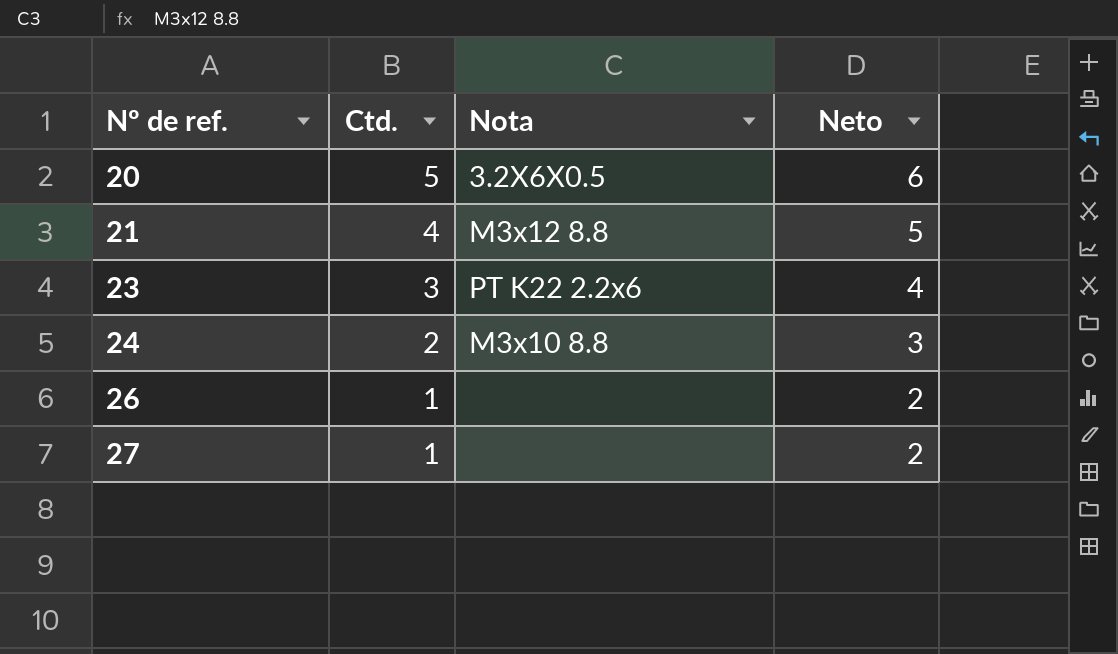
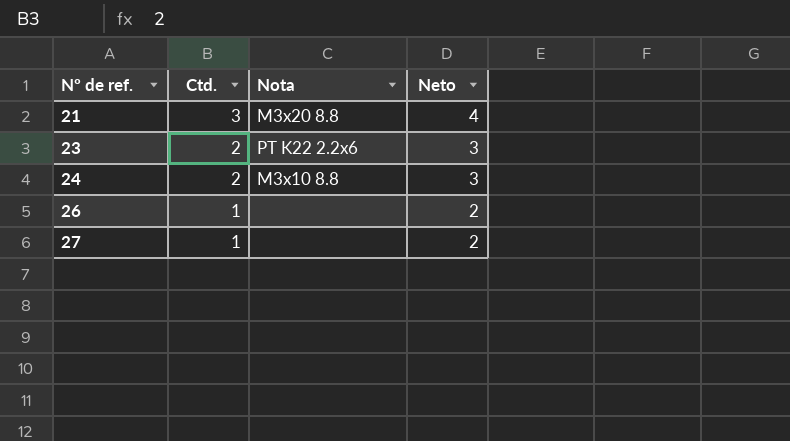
row 20: 5 | 3.2X6X0.5 | 6 -> none
21 | Ctd.: 4 -> 3
21 | Nota: M3x12 8.8 -> M3x20 8.8
21 | Neto: 5 -> 4
23 | Ctd.: 3 -> 2
23 | Neto: 4 -> 3

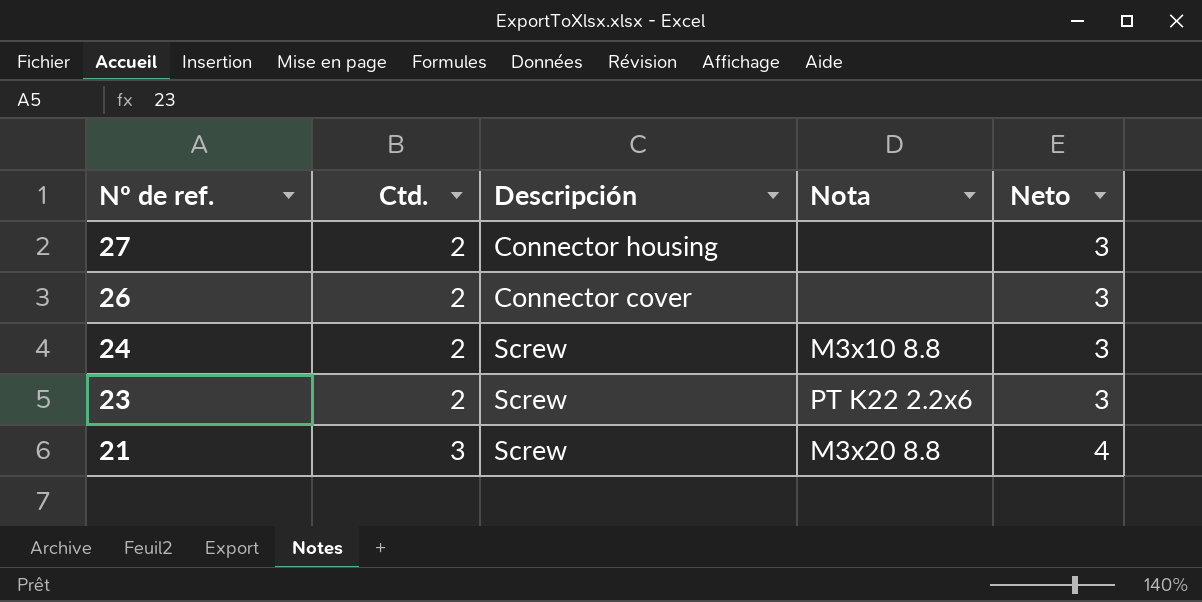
row order: Nº de ref. ascending -> Nº de ref. descending
column Descripción | position: none -> 3
27 | Ctd.: 1 -> 2
27 | Neto: 2 -> 3
26 | Ctd.: 1 -> 2
26 | Neto: 2 -> 3

